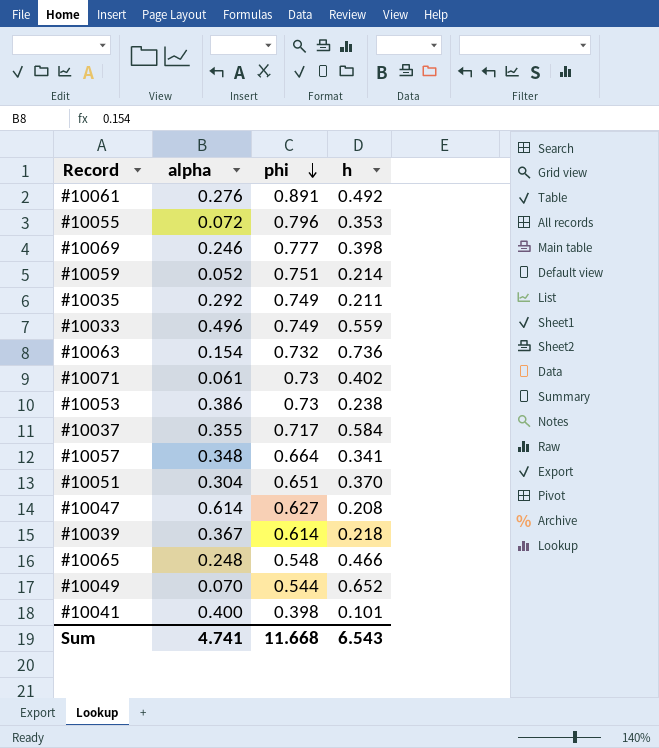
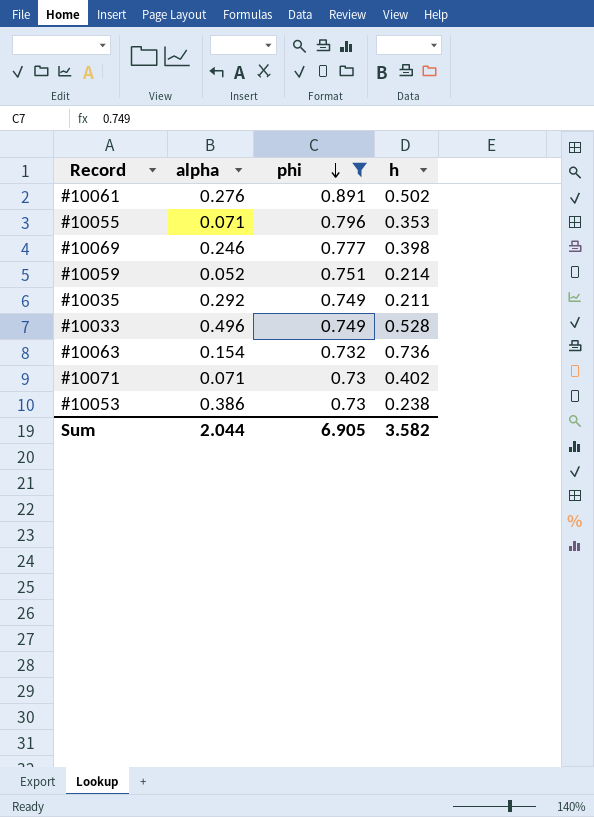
filter: none -> phi >= 0.73
#10061 | h: 0.492 -> 0.502
#10055 | alpha: 0.072 -> 0.071
#10033 | h: 0.559 -> 0.528
#10071 | alpha: 0.061 -> 0.071
Sum | alpha: 4.741 -> 2.044
Sum | phi: 11.668 -> 6.905
Sum | h: 6.543 -> 3.582

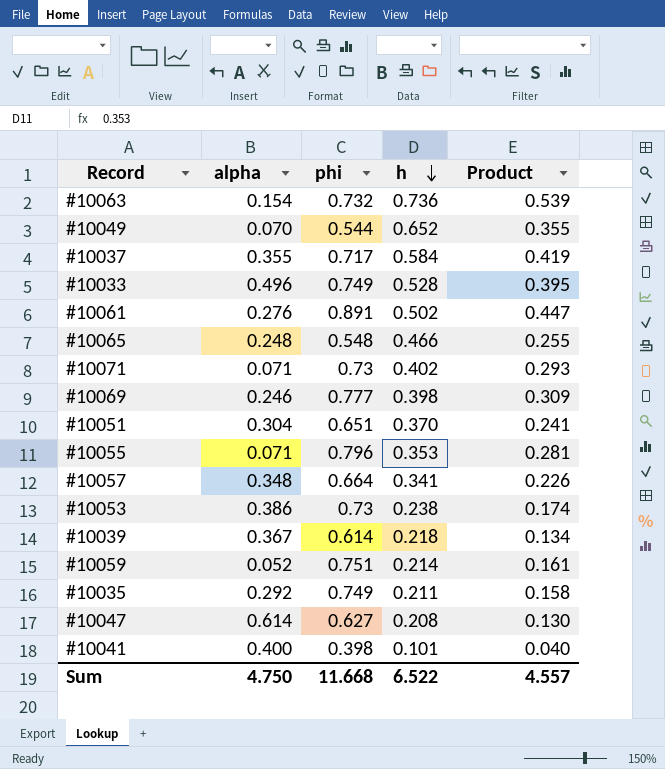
filter: phi >= 0.73 -> none
row order: phi descending -> h descending
column Product | formula: none -> [phi] * [h]
Sum | alpha: 2.044 -> 4.750
Sum | phi: 6.905 -> 11.668
Sum | h: 3.582 -> 6.522

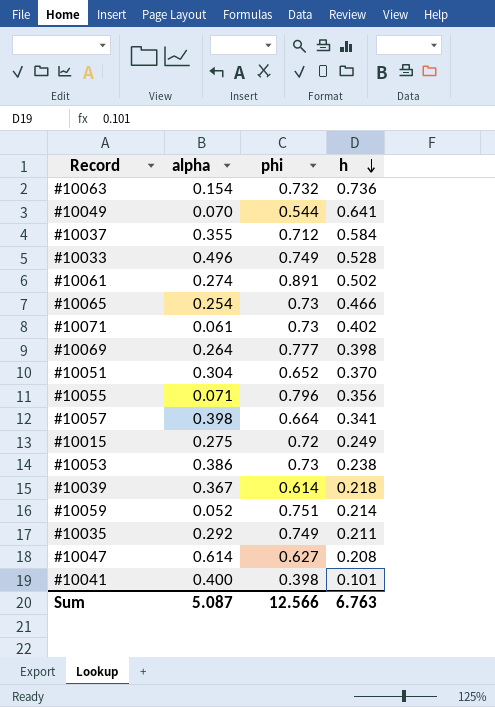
column Product | formula: [phi] * [h] -> none
#10049 | h: 0.652 -> 0.641
#10037 | phi: 0.717 -> 0.712
#10061 | alpha: 0.276 -> 0.274
#10065 | alpha: 0.248 -> 0.254
#10065 | phi: 0.548 -> 0.73
#10071 | alpha: 0.071 -> 0.061
#10069 | alpha: 0.246 -> 0.264
#10051 | phi: 0.651 -> 0.652
#10055 | h: 0.353 -> 0.356
#10057 | alpha: 0.348 -> 0.398
row #10015: none -> 0.275 | 0.72 | 0.249
Sum | alpha: 4.750 -> 5.087
Sum | phi: 11.668 -> 12.566
Sum | h: 6.522 -> 6.763

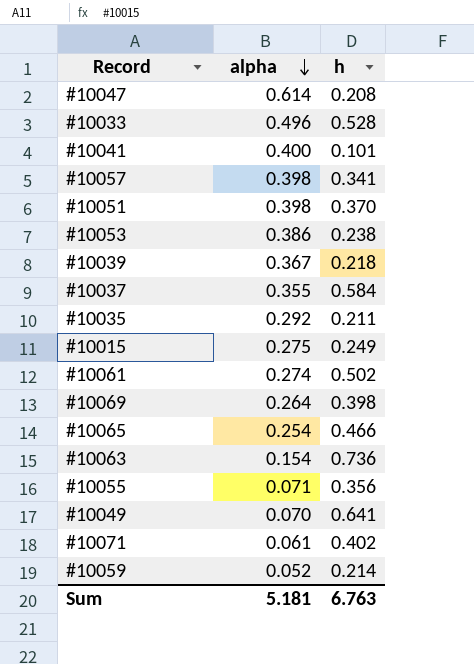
row order: h descending -> alpha descending
column phi | position: 3 -> none
#10051 | alpha: 0.304 -> 0.398
Sum | alpha: 5.087 -> 5.181

